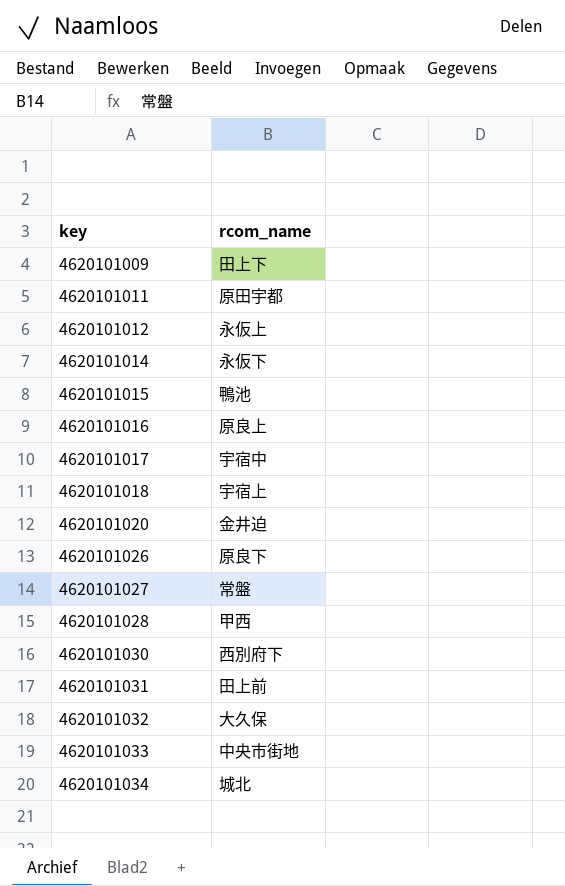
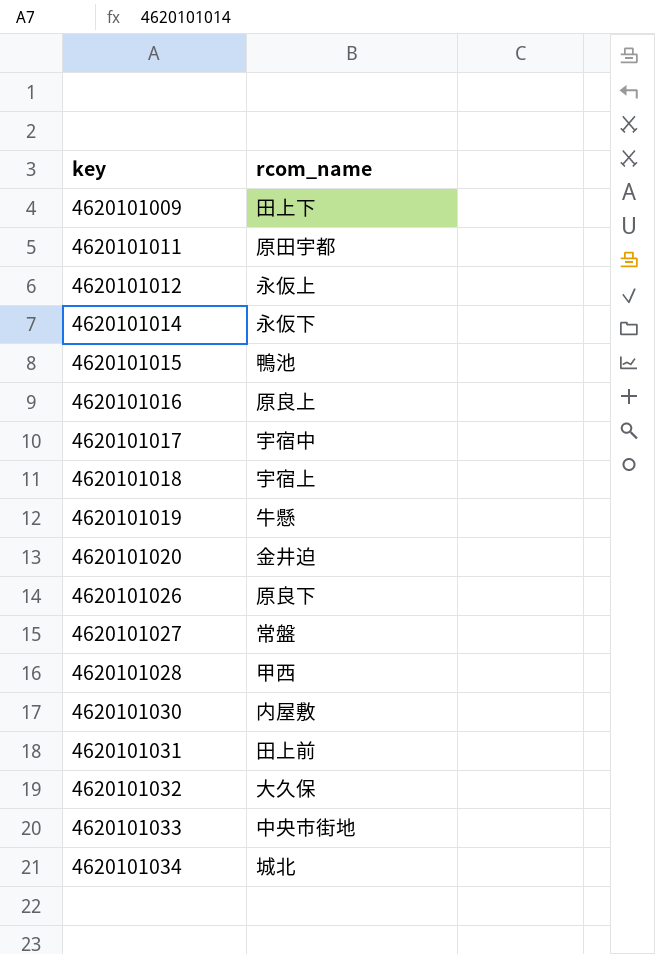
row 4620101019: none -> 牛懸
4620101030 | rcom_name: 西別府下 -> 内屋敷

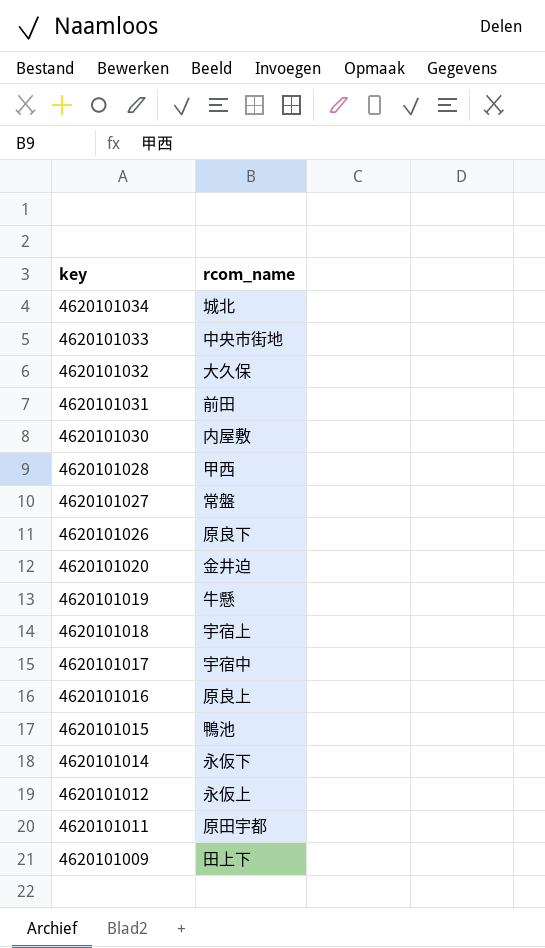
row order: key ascending -> key descending
4620101031 | rcom_name: 田上前 -> 前田

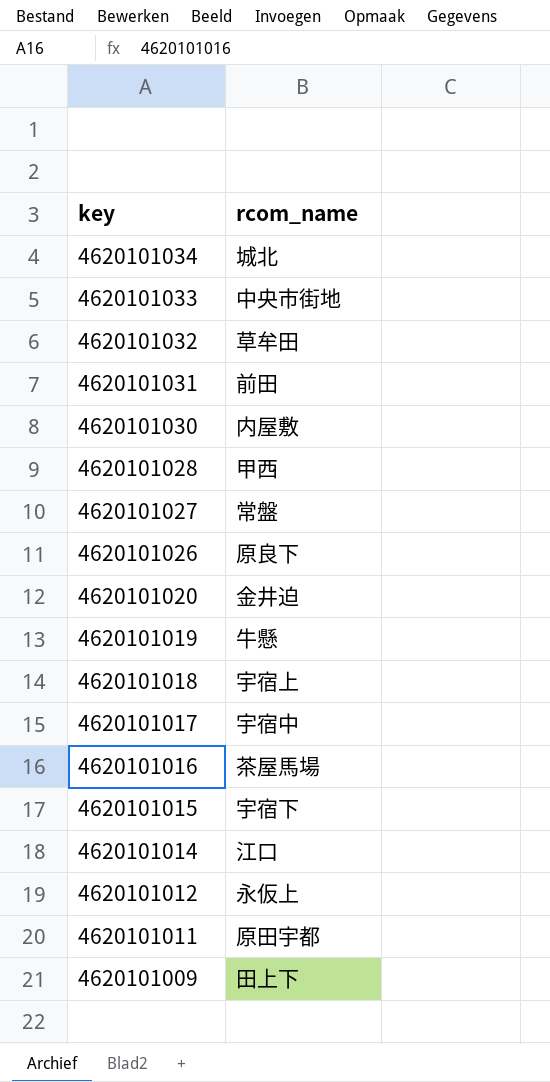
4620101032 | rcom_name: 大久保 -> 草牟田
4620101016 | rcom_name: 原良上 -> 茶屋馬場
4620101015 | rcom_name: 鴨池 -> 宇宿下
4620101014 | rcom_name: 永仮下 -> 江口

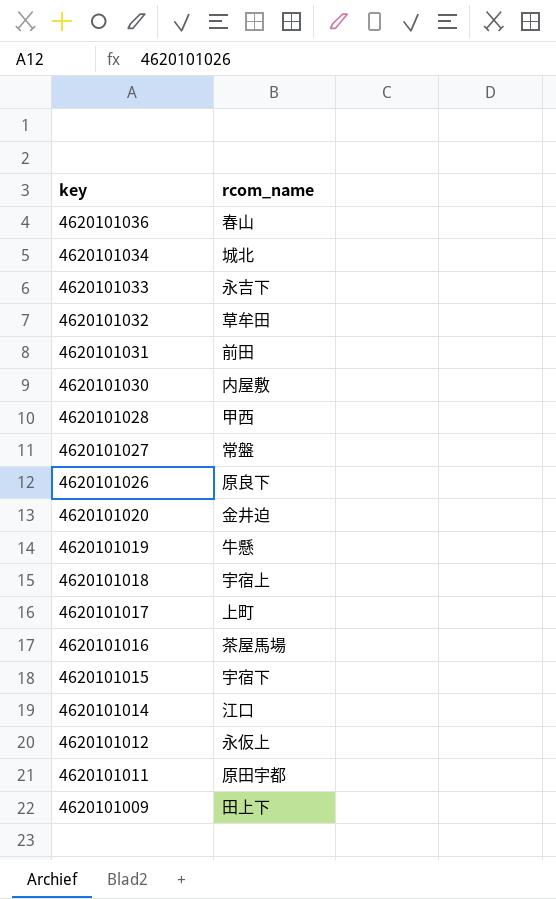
row 4620101036: none -> 春山
4620101033 | rcom_name: 中央市街地 -> 永吉下
4620101017 | rcom_name: 宇宿中 -> 上町

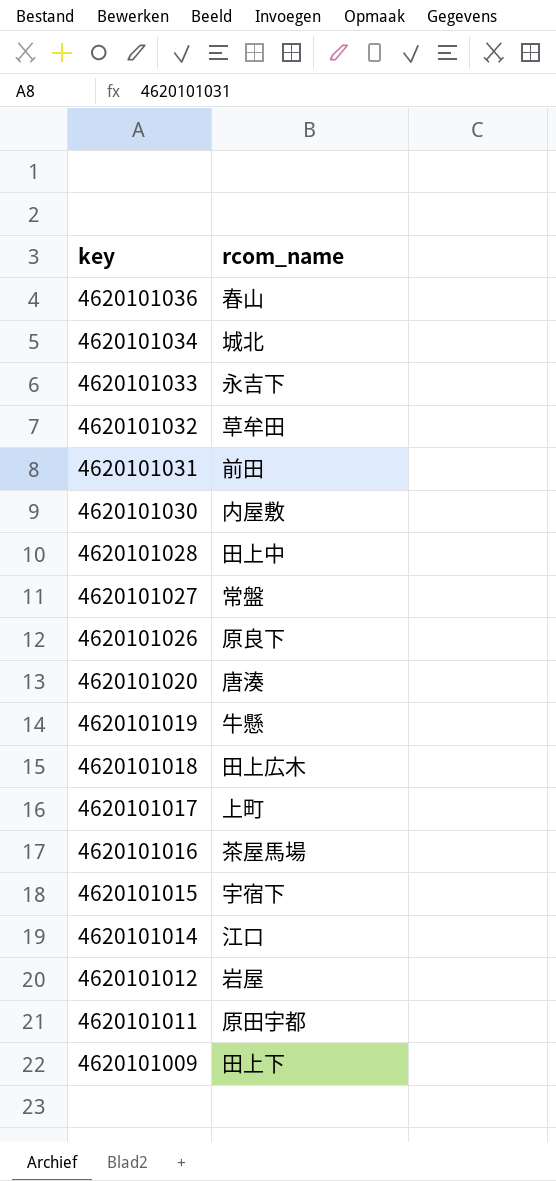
4620101028 | rcom_name: 甲西 -> 田上中
4620101020 | rcom_name: 金井迫 -> 唐湊
4620101018 | rcom_name: 宇宿上 -> 田上広木
4620101012 | rcom_name: 永仮上 -> 岩屋

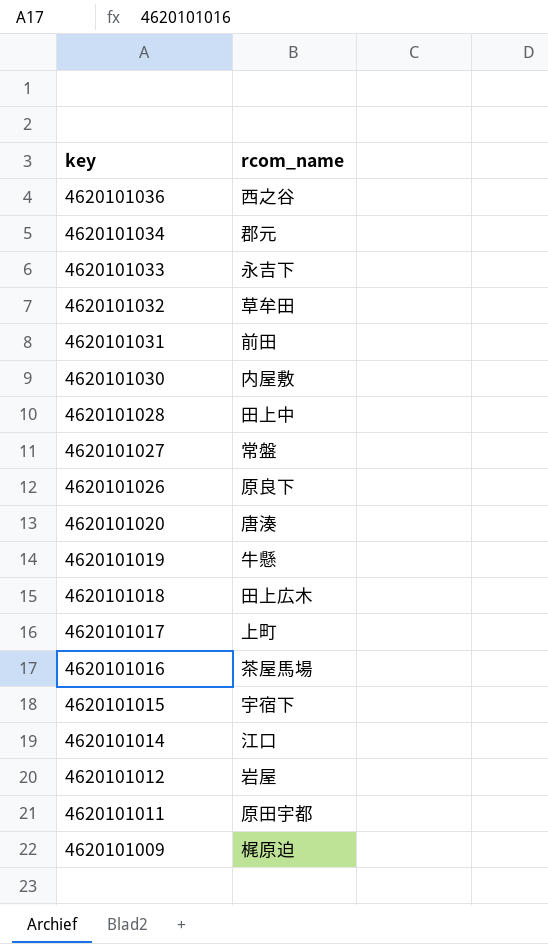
4620101036 | rcom_name: 春山 -> 西之谷
4620101034 | rcom_name: 城北 -> 郡元
4620101009 | rcom_name: 田上下 -> 梶原迫

